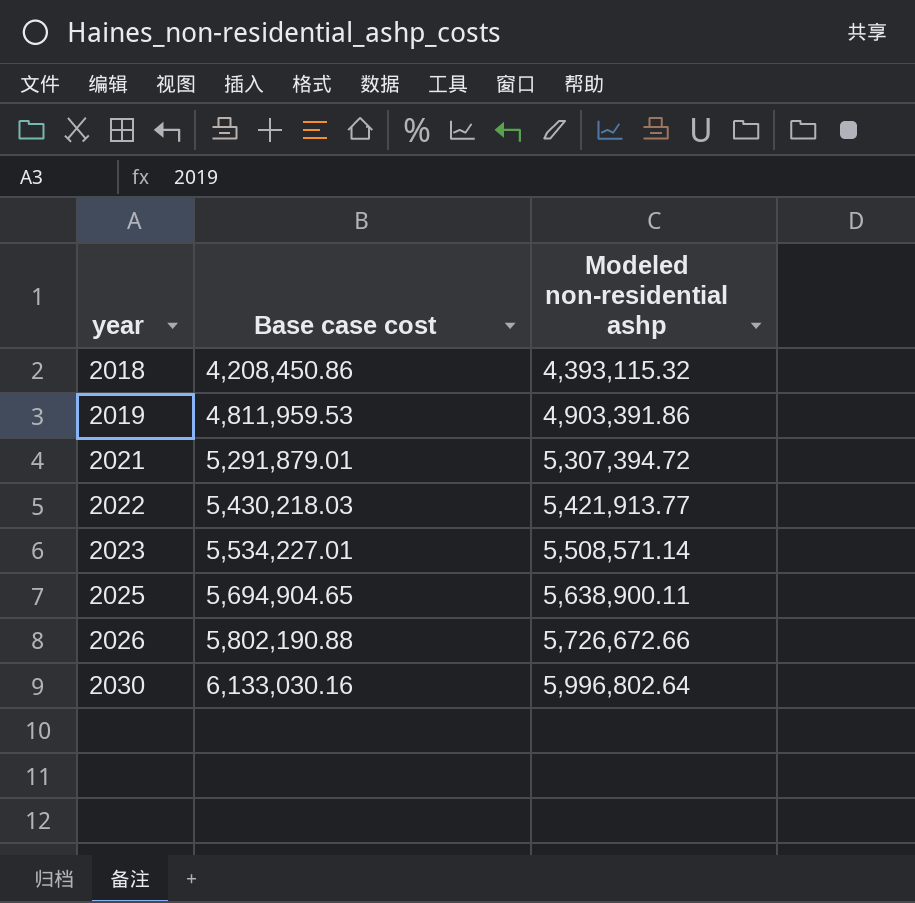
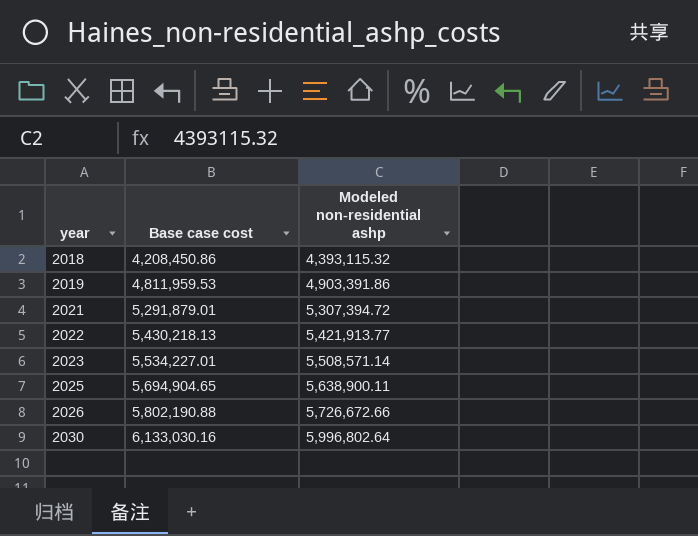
2022 | Base case cost: 5,430,218.03 -> 5,430,218.13

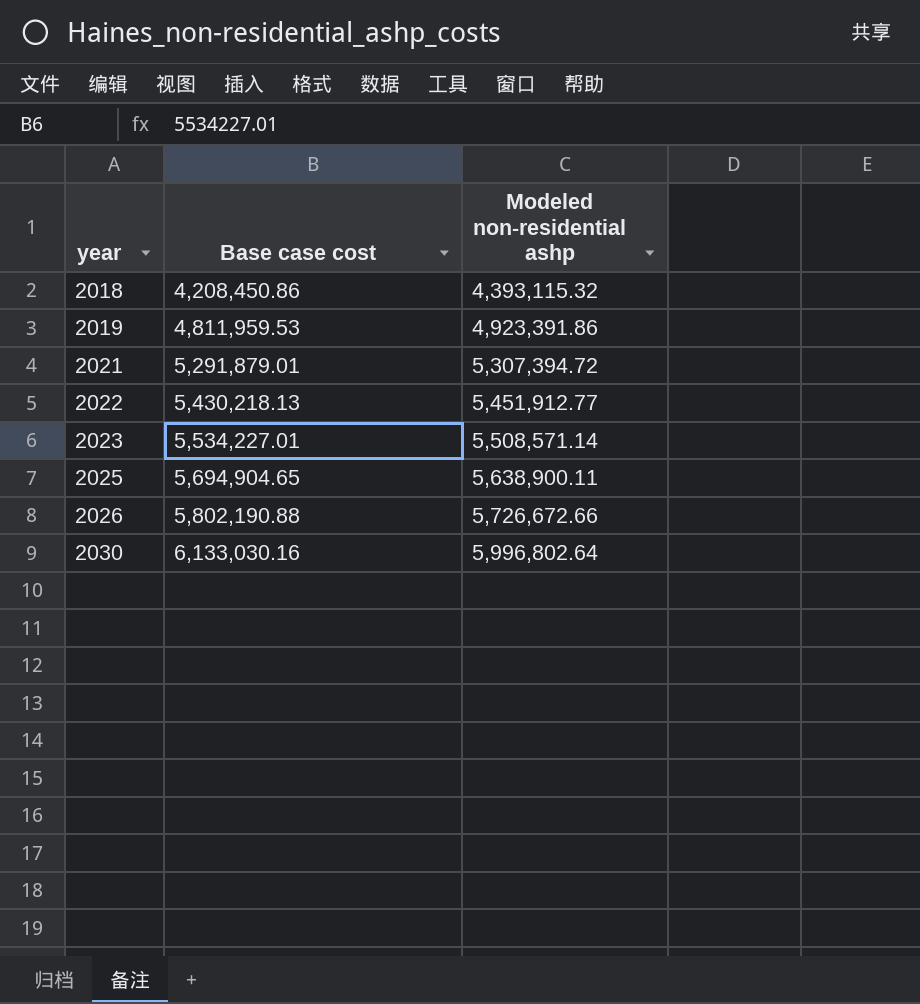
2019 | Modeled non-residential ashp: 4,903,391.86 -> 4,923,391.86
2022 | Modeled non-residential ashp: 5,421,913.77 -> 5,451,912.77

